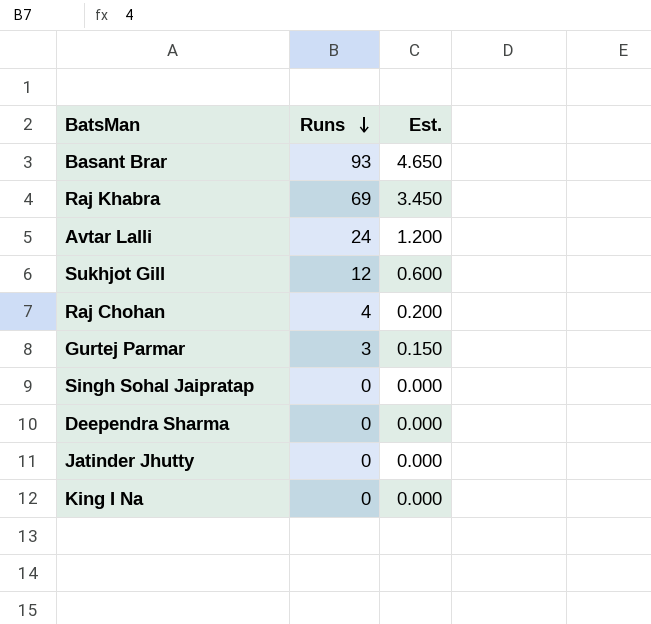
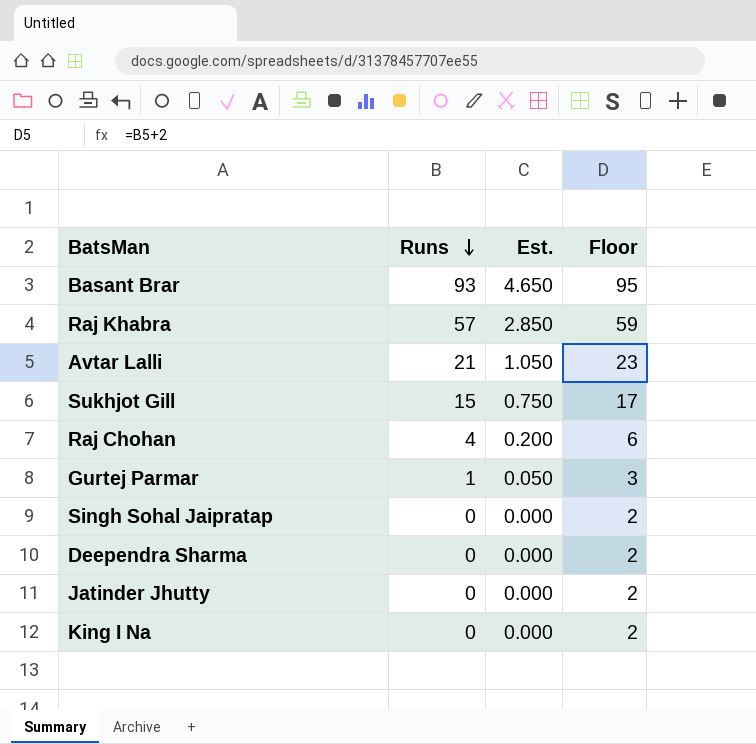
column Floor | formula: none -> [Runs] + 2
Raj Khabra | Runs: 69 -> 57
Raj Khabra | Est.: 3.450 -> 2.850
Avtar Lalli | Runs: 24 -> 21
Avtar Lalli | Est.: 1.200 -> 1.050
Sukhjot Gill | Runs: 12 -> 15
Sukhjot Gill | Est.: 0.600 -> 0.750
Gurtej Parmar | Runs: 3 -> 1
Gurtej Parmar | Est.: 0.150 -> 0.050

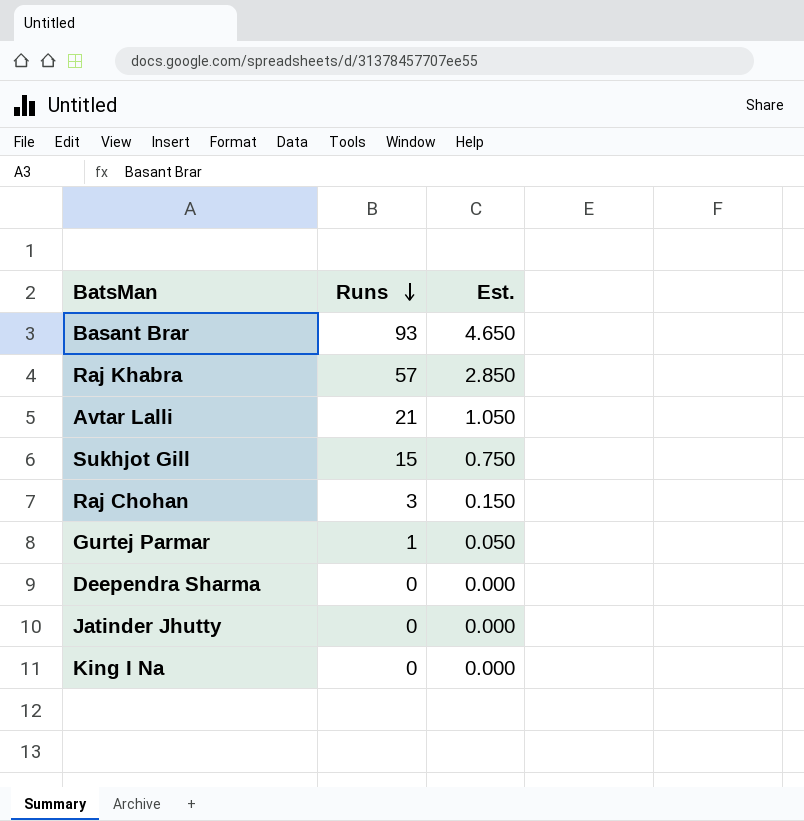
column Floor | formula: [Runs] + 2 -> none
row Singh Sohal Jaipratap: 0 | 0.000 | 2 -> none
Raj Chohan | Runs: 4 -> 3
Raj Chohan | Est.: 0.200 -> 0.150

